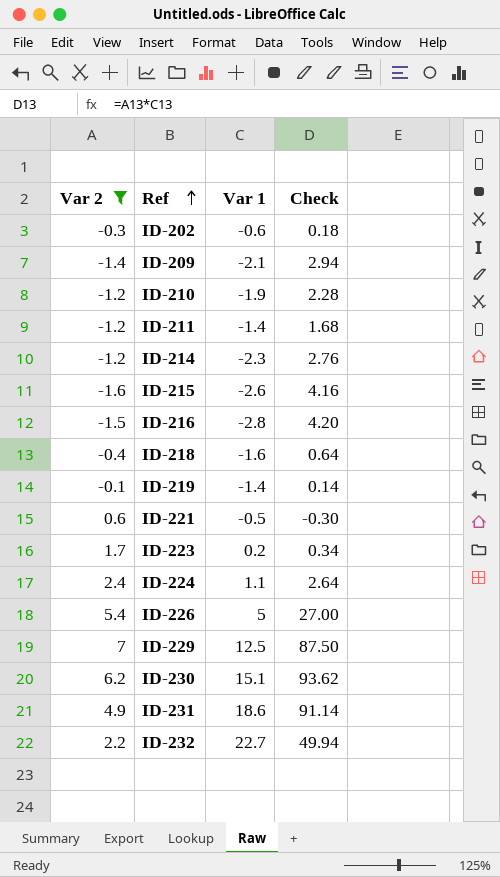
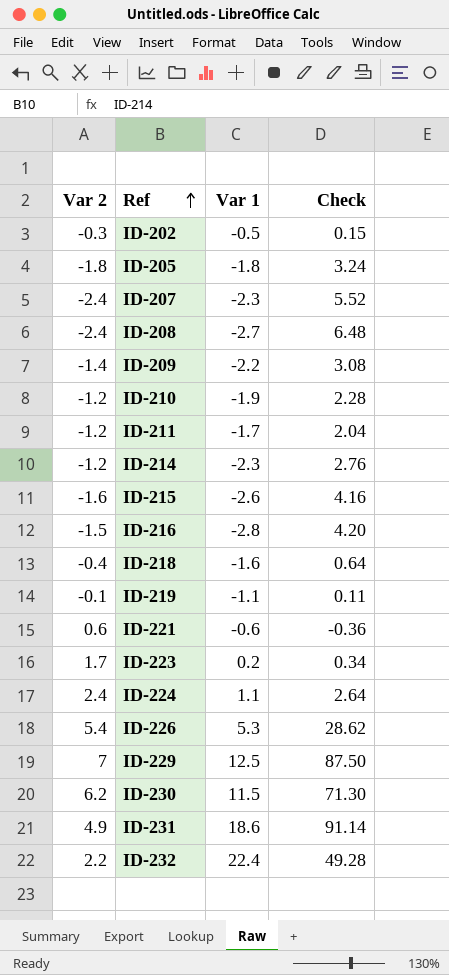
filter: Var 2 >= -1.6 -> none
ID-202 | Var 1: -0.6 -> -0.5
ID-202 | Check: 0.18 -> 0.15
ID-209 | Var 1: -2.1 -> -2.2
ID-209 | Check: 2.94 -> 3.08
ID-211 | Var 1: -1.4 -> -1.7
ID-211 | Check: 1.68 -> 2.04
ID-219 | Var 1: -1.4 -> -1.1
ID-219 | Check: 0.14 -> 0.11
ID-221 | Var 1: -0.5 -> -0.6
ID-221 | Check: -0.30 -> -0.36
ID-226 | Var 1: 5 -> 5.3
ID-226 | Check: 27.00 -> 28.62
ID-230 | Var 1: 15.1 -> 11.5
ID-230 | Check: 93.62 -> 71.30
ID-232 | Var 1: 22.7 -> 22.4
ID-232 | Check: 49.94 -> 49.28

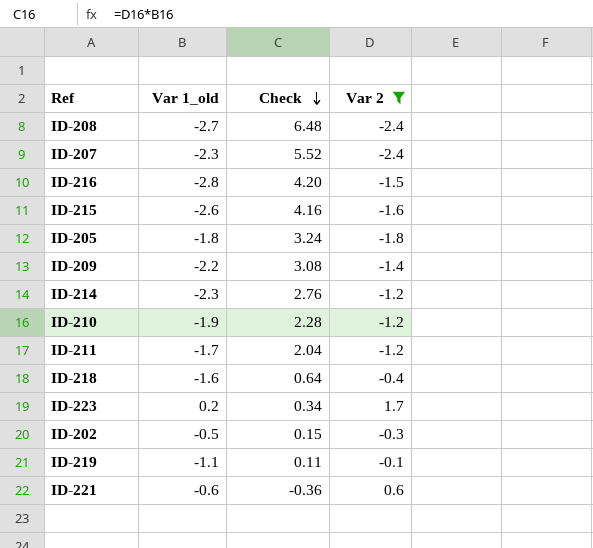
filter: none -> Var 2 <= 1.7
row order: Ref ascending -> Check descending
column name: Var 1 -> Var 1_old
column Var 2 | position: 1 -> 4

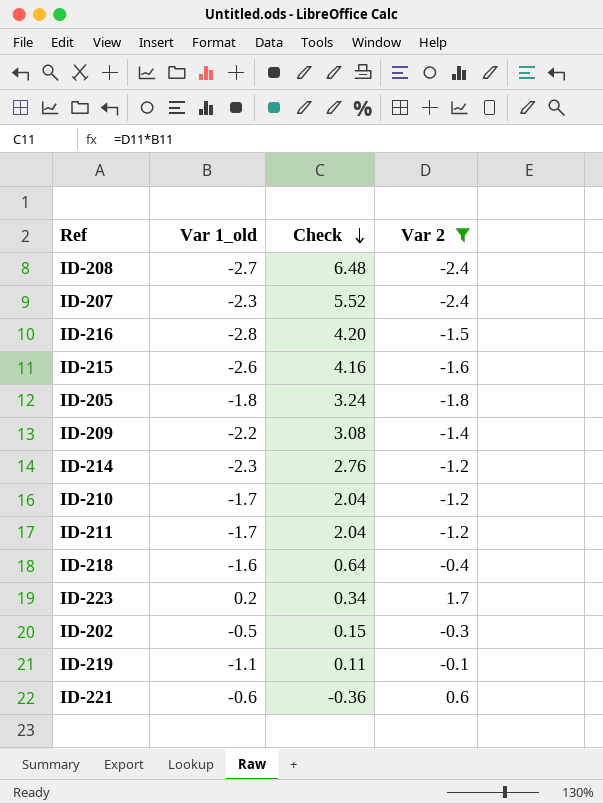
ID-210 | Var 1_old: -1.9 -> -1.7
ID-210 | Check: 2.28 -> 2.04

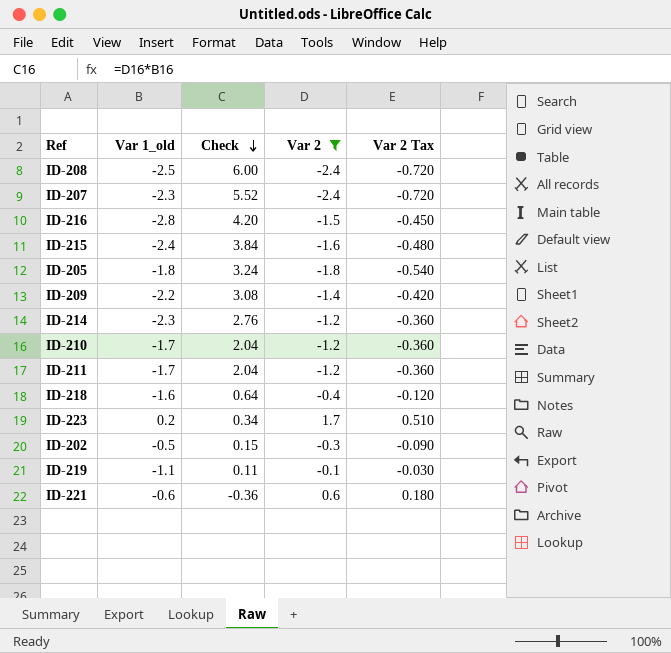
column Var 2 Tax | formula: none -> [Var 2] * 0.3
ID-208 | Var 1_old: -2.7 -> -2.5
ID-208 | Check: 6.48 -> 6.00
ID-215 | Var 1_old: -2.6 -> -2.4
ID-215 | Check: 4.16 -> 3.84

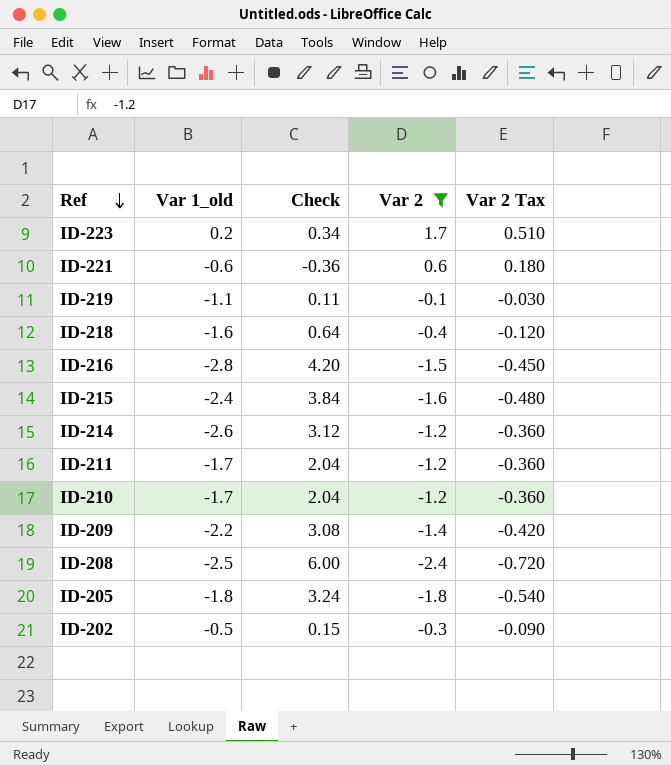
row order: Check descending -> Ref descending
row ID-207: -2.3 | 5.52 | -2.4 | -0.720 -> none
ID-214 | Var 1_old: -2.3 -> -2.6
ID-214 | Check: 2.76 -> 3.12

